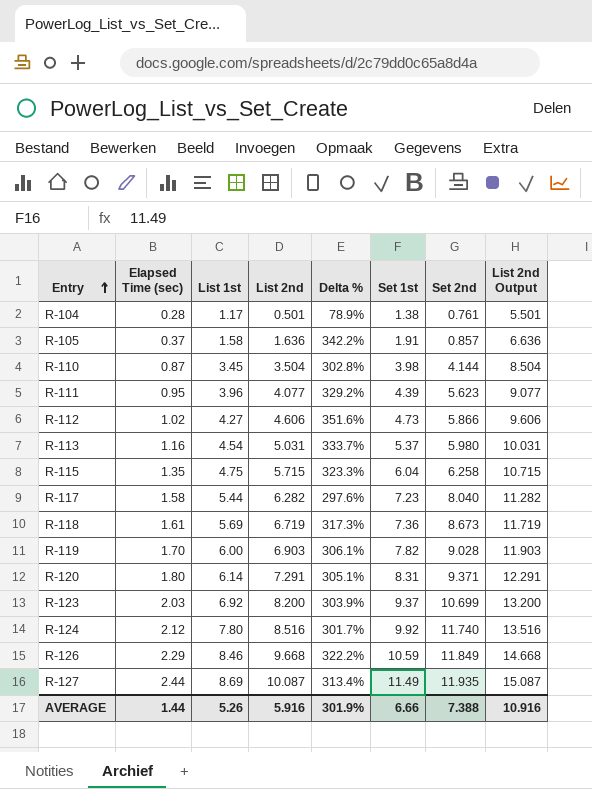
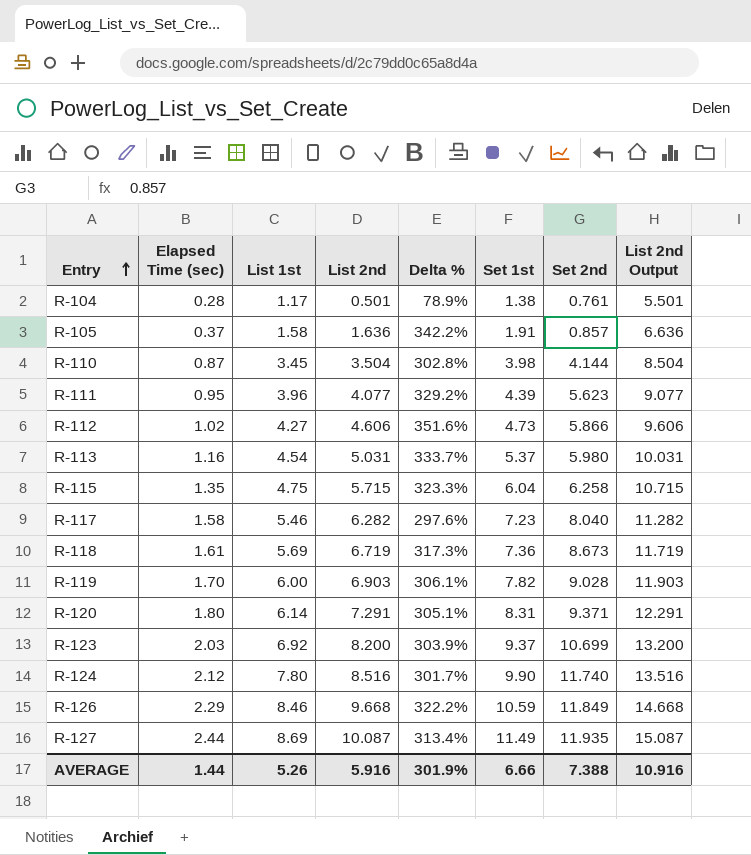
R-117 | List 1st: 5.44 -> 5.46
R-124 | Set 1st: 9.92 -> 9.90

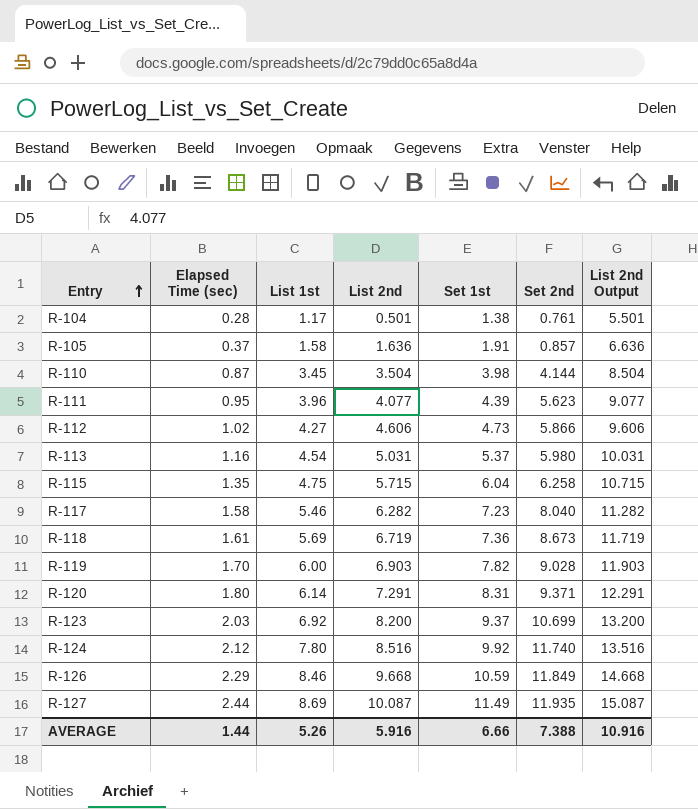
column Delta % | formula: ([List 2nd] - [Elapsed Time (sec)]) / [Elapsed Time (sec)] -> none
R-124 | Set 1st: 9.90 -> 9.92

